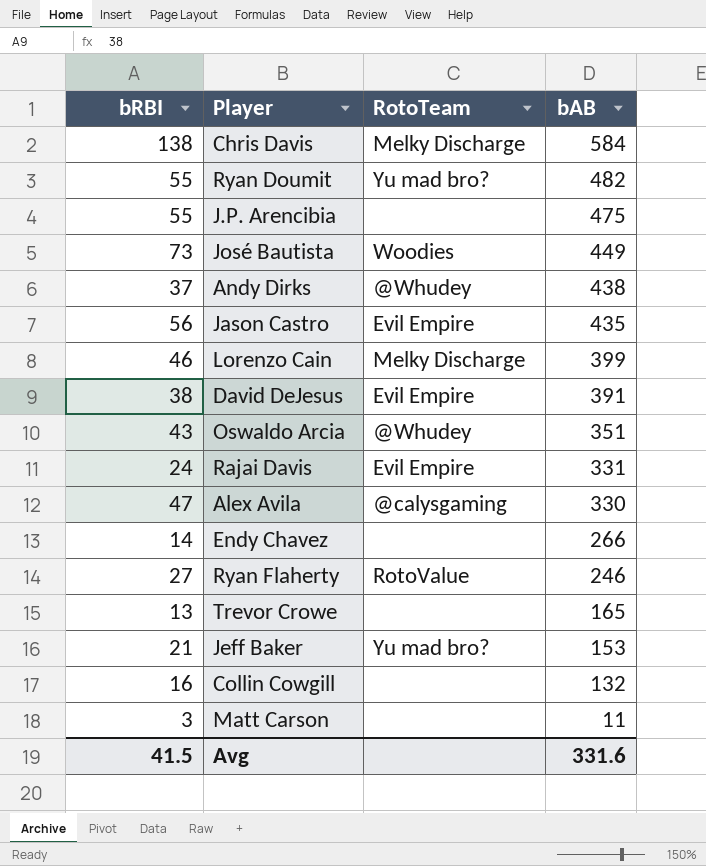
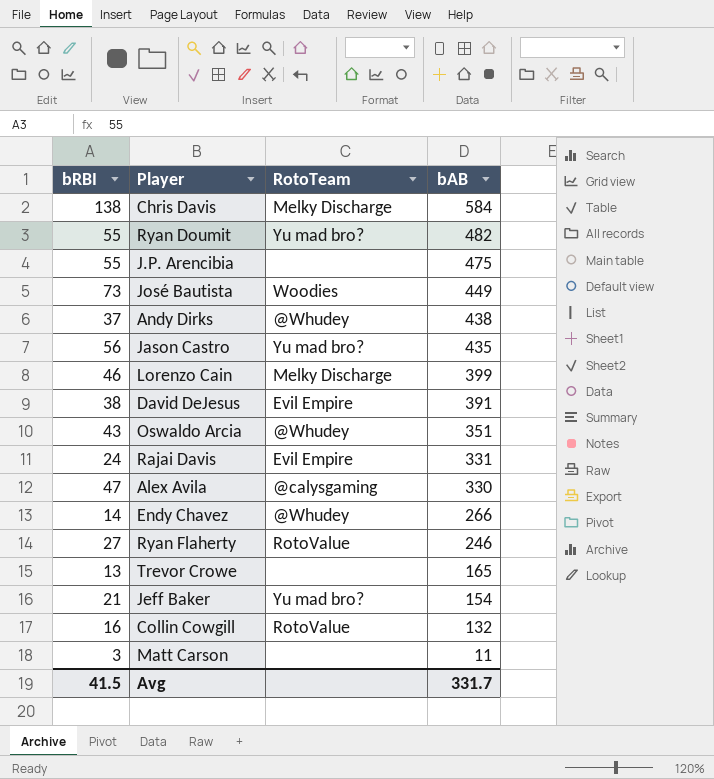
Jason Castro | RotoTeam: Evil Empire -> Yu mad bro?
Endy Chavez | RotoTeam: none -> @Whudey
Jeff Baker | bAB: 153 -> 154
Collin Cowgill | RotoTeam: none -> RotoValue
Avg | bAB: 331.6 -> 331.7

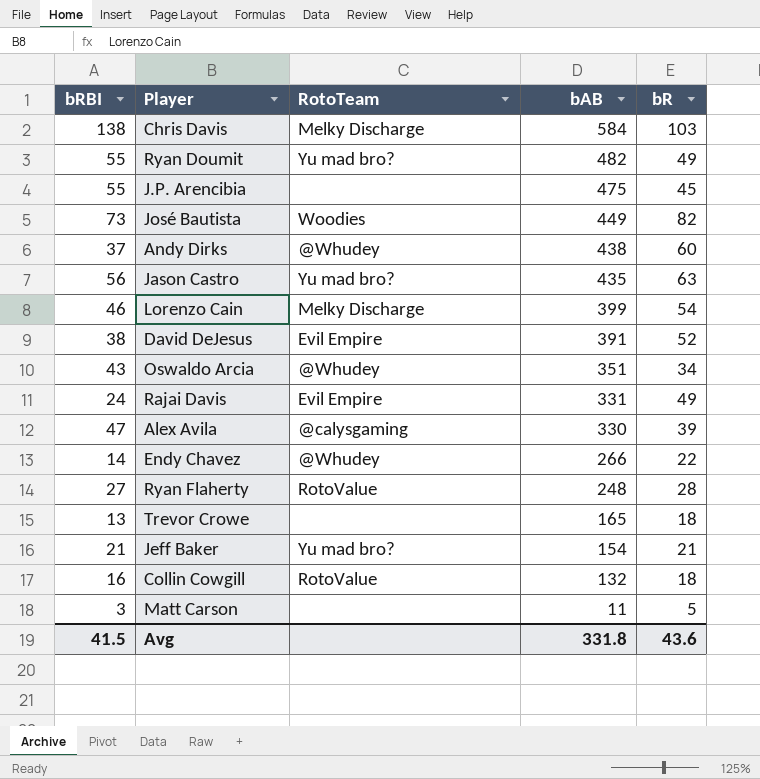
column bR | position: none -> 5
Ryan Flaherty | bAB: 246 -> 248
Avg | bAB: 331.7 -> 331.8

